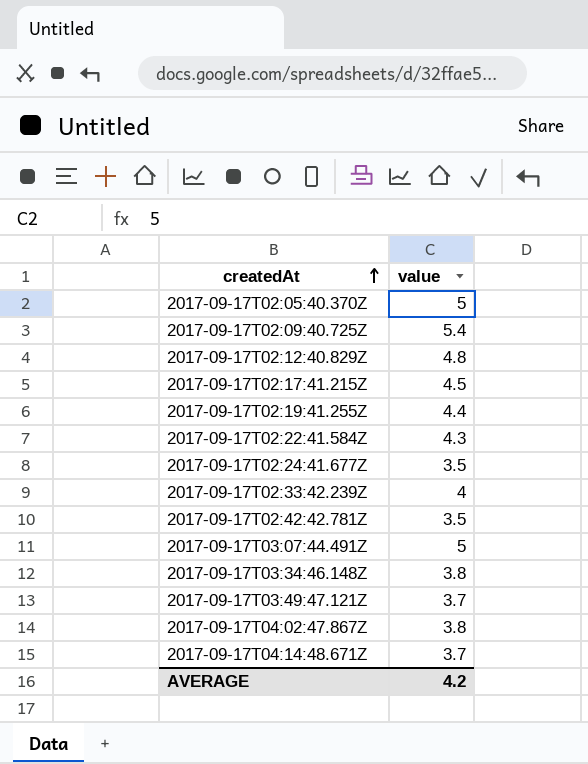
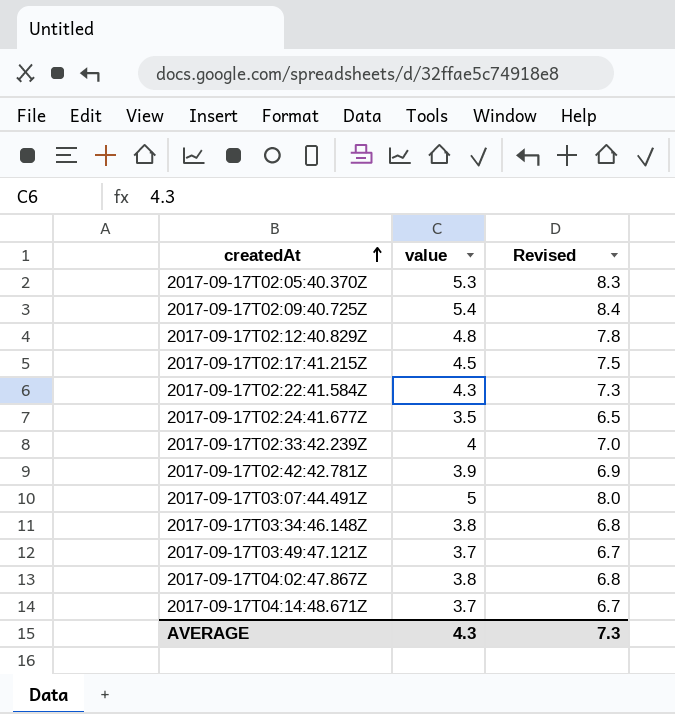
column Revised | formula: none -> [value] + 3
row 2017-09-17T02:19:41.255Z: 4.4 -> none
2017-09-17T02:05:40.370Z | value: 5 -> 5.3
2017-09-17T02:42:42.781Z | value: 3.5 -> 3.9
AVERAGE | value: 4.2 -> 4.3

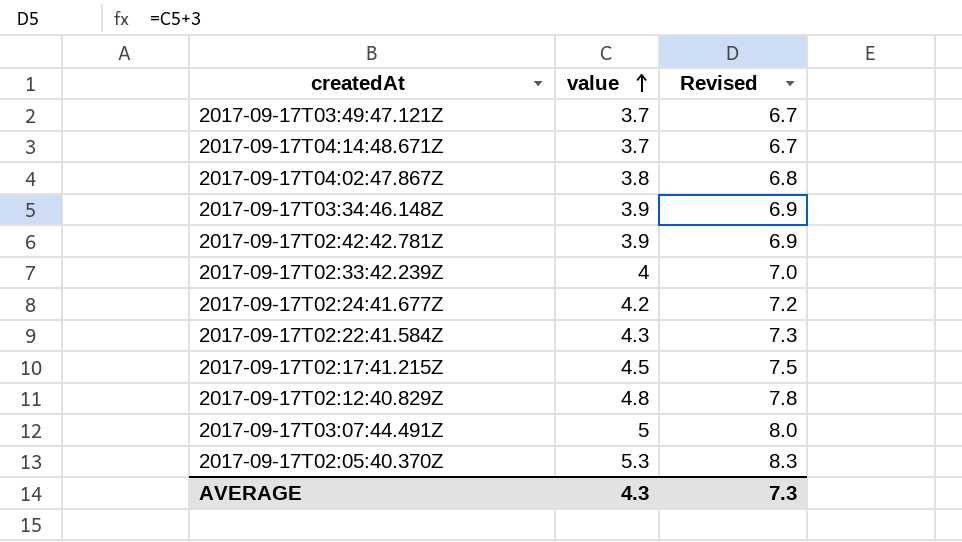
row order: createdAt ascending -> value ascending
row 2017-09-17T02:09:40.725Z: 5.4 | 8.4 -> none
2017-09-17T03:34:46.148Z | value: 3.8 -> 3.9
2017-09-17T03:34:46.148Z | Revised: 6.8 -> 6.9
2017-09-17T02:24:41.677Z | value: 3.5 -> 4.2
2017-09-17T02:24:41.677Z | Revised: 6.5 -> 7.2

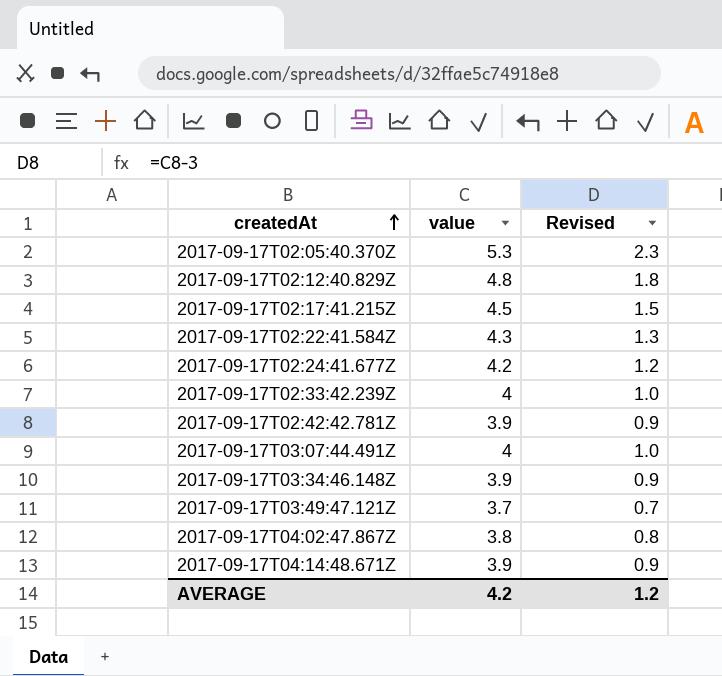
row order: value ascending -> createdAt ascending
column Revised | formula: [value] + 3 -> [value] - 3
2017-09-17T03:07:44.491Z | value: 5 -> 4
2017-09-17T04:14:48.671Z | value: 3.7 -> 3.9
AVERAGE | value: 4.3 -> 4.2
AVERAGE | Revised: 7.3 -> 1.2

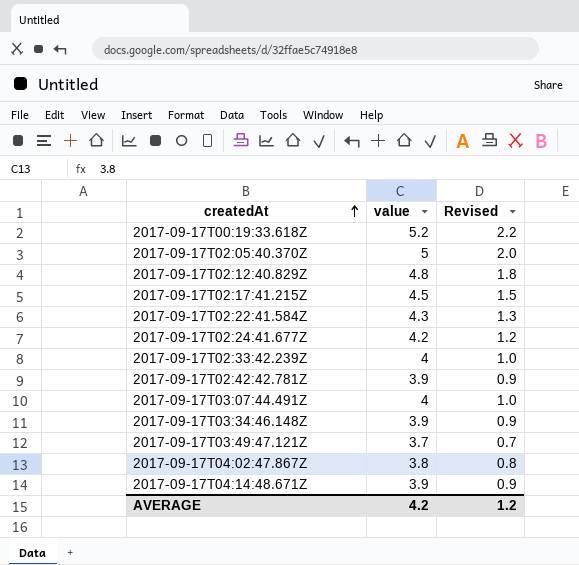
row 2017-09-17T00:19:33.618Z: none -> 5.2 | 2.2
2017-09-17T02:05:40.370Z | value: 5.3 -> 5
2017-09-17T02:05:40.370Z | Revised: 2.3 -> 2.0

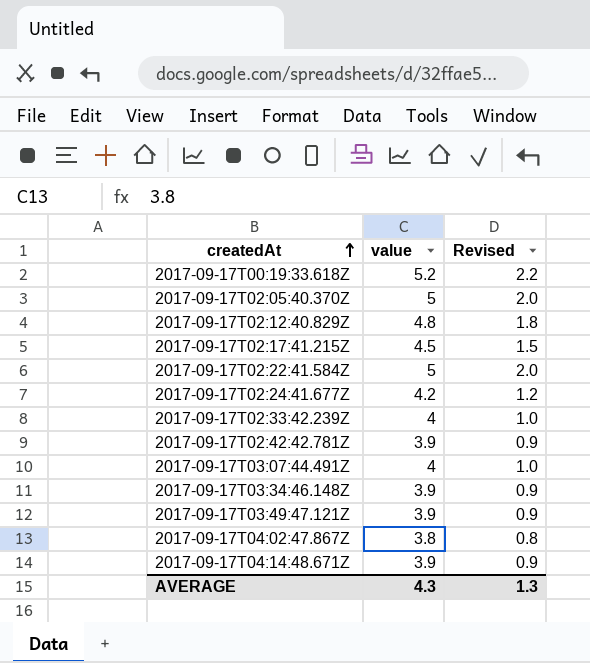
2017-09-17T02:22:41.584Z | value: 4.3 -> 5
2017-09-17T02:22:41.584Z | Revised: 1.3 -> 2.0
2017-09-17T03:49:47.121Z | value: 3.7 -> 3.9
2017-09-17T03:49:47.121Z | Revised: 0.7 -> 0.9
AVERAGE | value: 4.2 -> 4.3
AVERAGE | Revised: 1.2 -> 1.3

